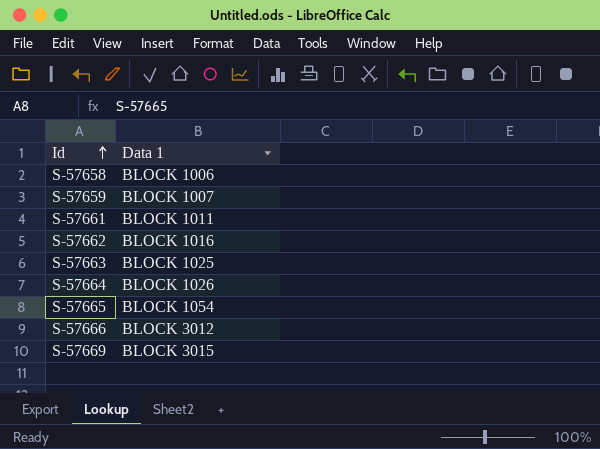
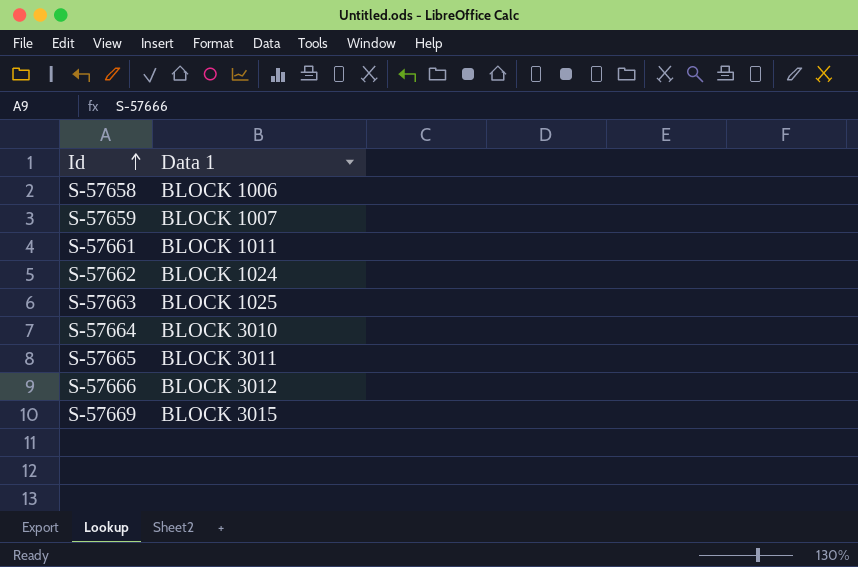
S-57662 | Data 1: BLOCK 1016 -> BLOCK 1024
S-57664 | Data 1: BLOCK 1026 -> BLOCK 3010
S-57665 | Data 1: BLOCK 1054 -> BLOCK 3011

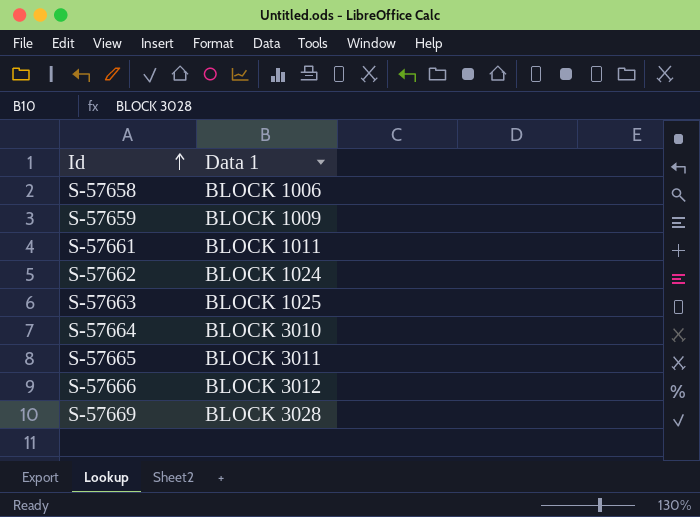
S-57659 | Data 1: BLOCK 1007 -> BLOCK 1009
S-57669 | Data 1: BLOCK 3015 -> BLOCK 3028

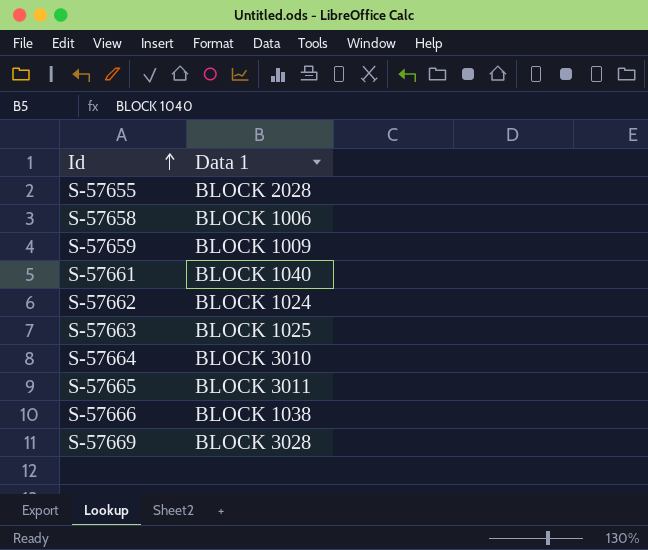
row S-57655: none -> BLOCK 2028
S-57661 | Data 1: BLOCK 1011 -> BLOCK 1040
S-57666 | Data 1: BLOCK 3012 -> BLOCK 1038

